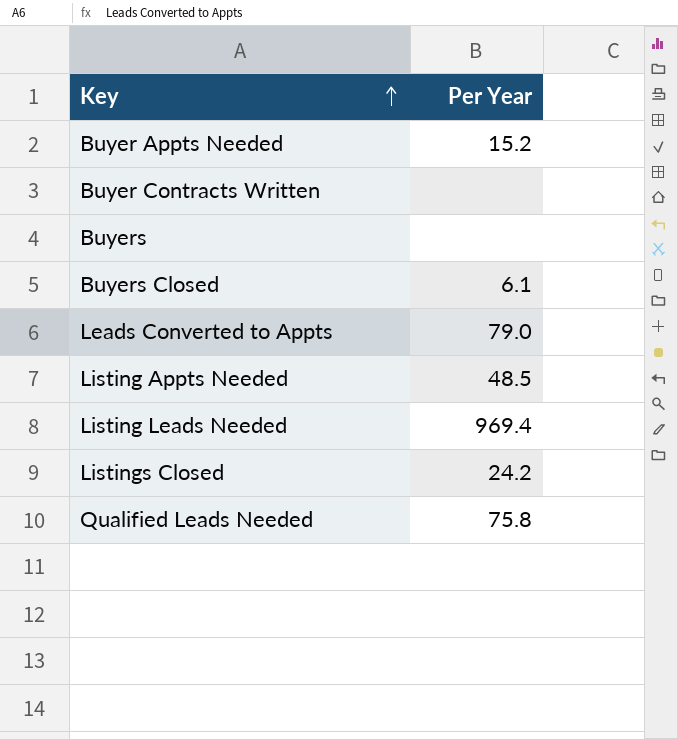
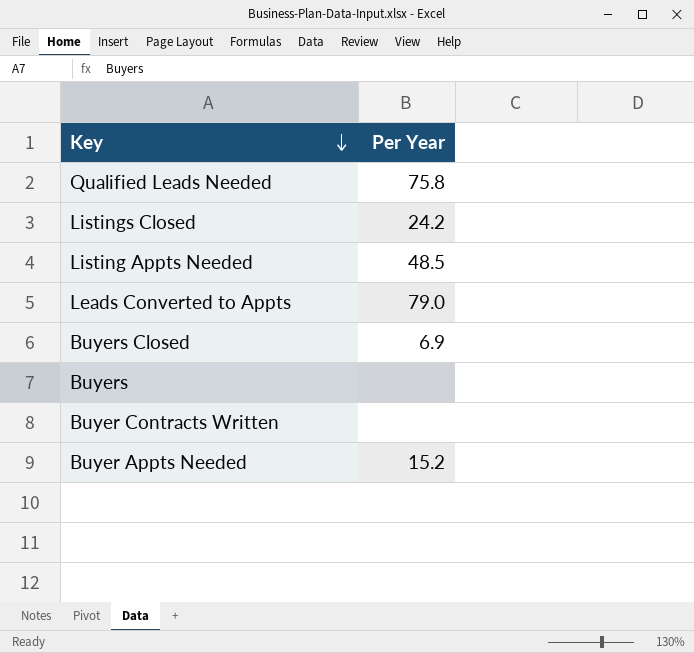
row order: Key ascending -> Key descending
row Listing Leads Needed: 969.4 -> none
Buyers Closed | Per Year: 6.1 -> 6.9

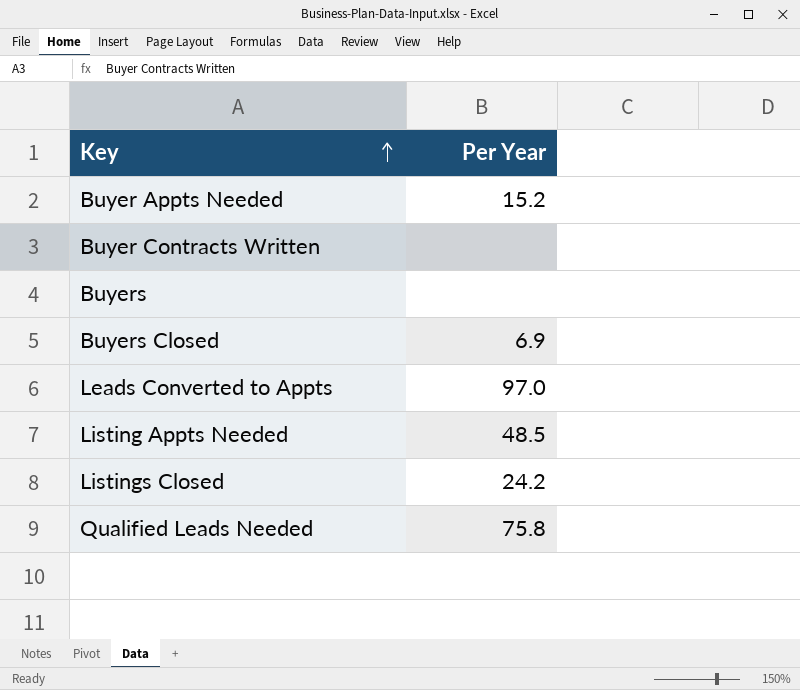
row order: Key descending -> Key ascending
Leads Converted to Appts | Per Year: 79.0 -> 97.0

